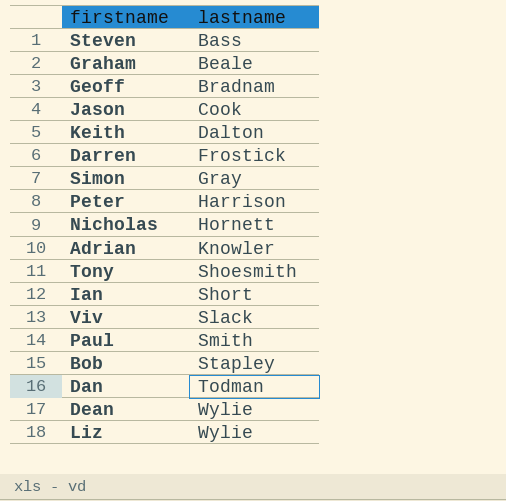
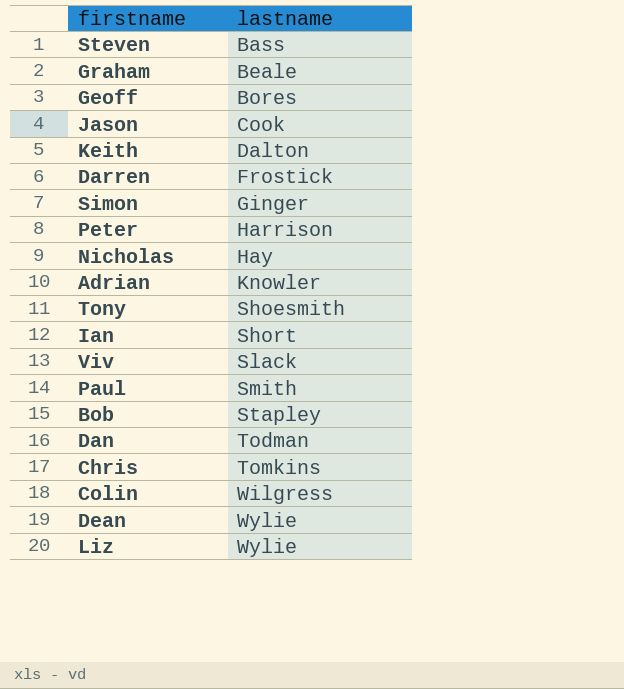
Geoff | lastname: Bradnam -> Bores
Simon | lastname: Gray -> Ginger
Nicholas | lastname: Hornett -> Hay
row Chris: none -> Tomkins
row Colin: none -> Wilgress

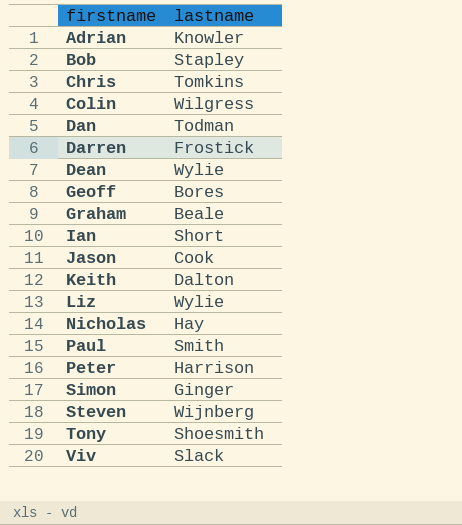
row order: lastname ascending -> firstname ascending
Steven | lastname: Bass -> Wijnberg

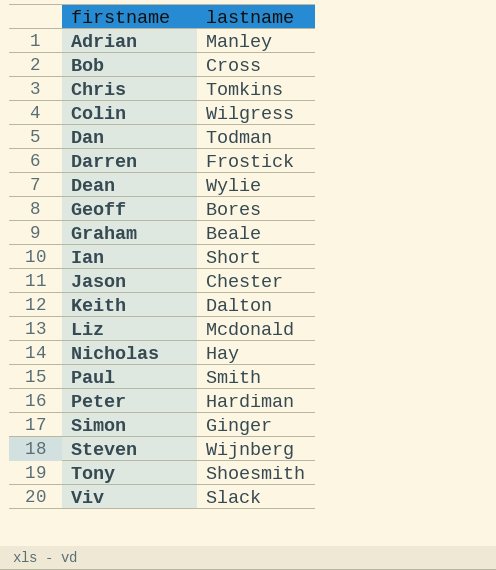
Adrian | lastname: Knowler -> Manley
Bob | lastname: Stapley -> Cross
Jason | lastname: Cook -> Chester
Liz | lastname: Wylie -> Mcdonald
Peter | lastname: Harrison -> Hardiman

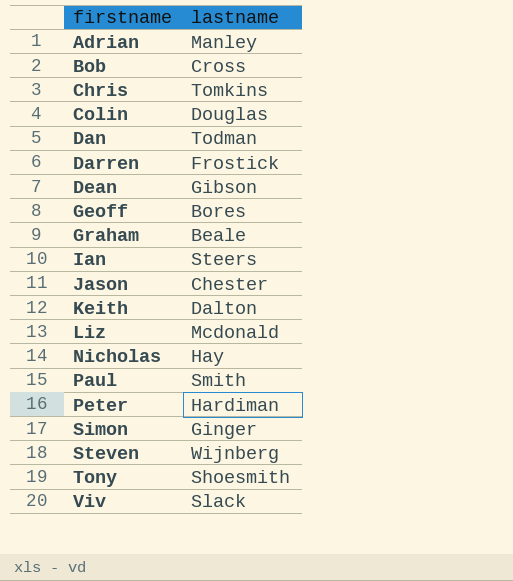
Colin | lastname: Wilgress -> Douglas
Dean | lastname: Wylie -> Gibson
Ian | lastname: Short -> Steers

